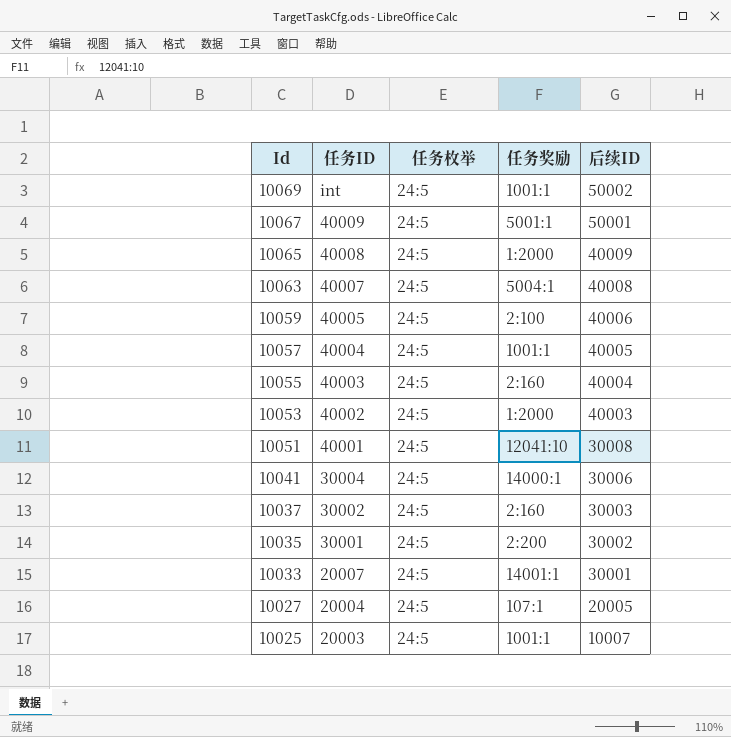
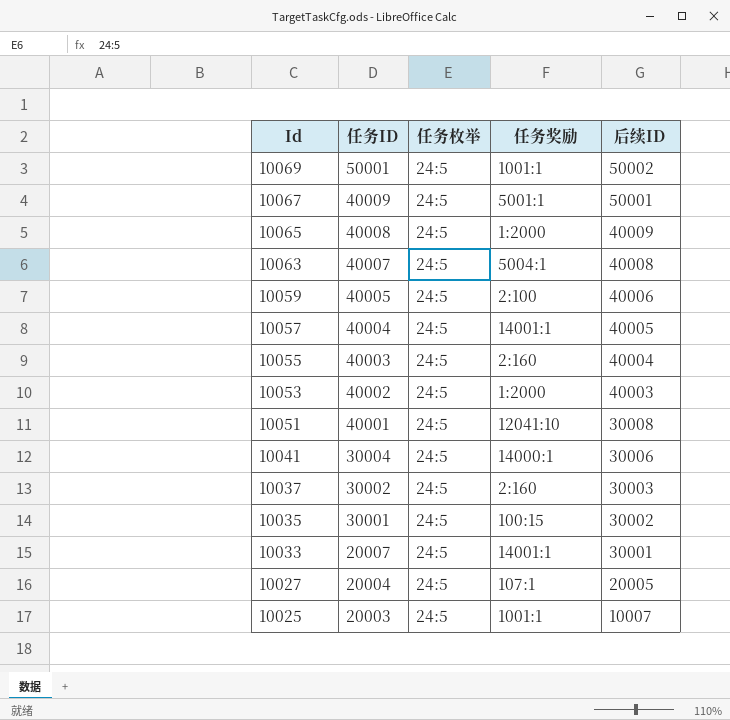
10069 | 任务ID: int -> 50001
10057 | 任务奖励: 1001:1 -> 14001:1
10035 | 任务奖励: 2:200 -> 100:15

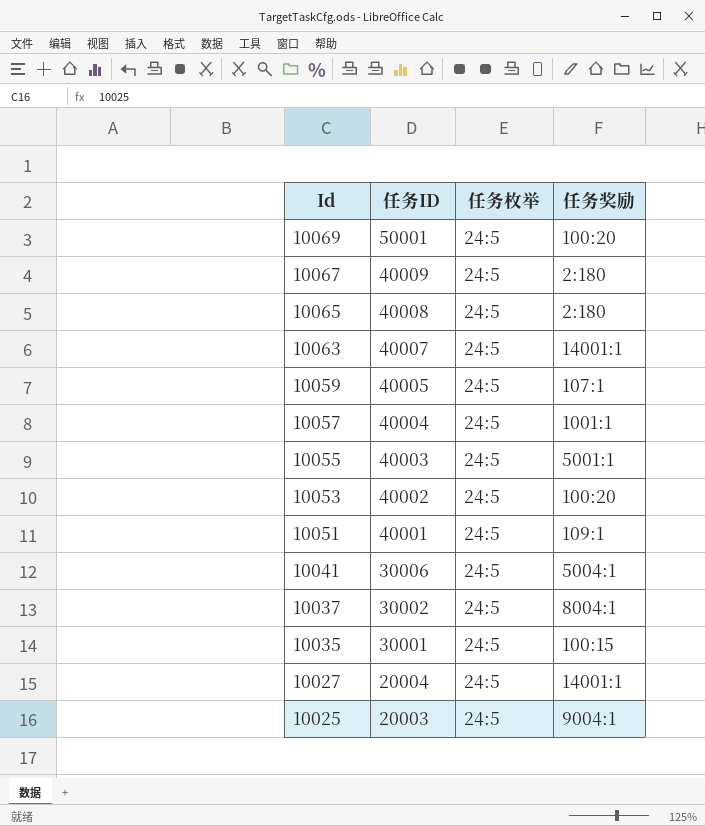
column 后续ID | position: 5 -> none
row 10033: 20007 | 24:5 | 14001:1 | 30001 -> none
10069 | 任务奖励: 1001:1 -> 100:20
10067 | 任务奖励: 5001:1 -> 2:180
10065 | 任务奖励: 1:2000 -> 2:180
10063 | 任务奖励: 5004:1 -> 14001:1
10059 | 任务奖励: 2:100 -> 107:1
10057 | 任务奖励: 14001:1 -> 1001:1
10055 | 任务奖励: 2:160 -> 5001:1
10053 | 任务奖励: 1:2000 -> 100:20
10051 | 任务奖励: 12041:10 -> 109:1
10041 | 任务ID: 30004 -> 30006
10041 | 任务奖励: 14000:1 -> 5004:1
10037 | 任务奖励: 2:160 -> 8004:1
10027 | 任务奖励: 107:1 -> 14001:1
10025 | 任务奖励: 1001:1 -> 9004:1

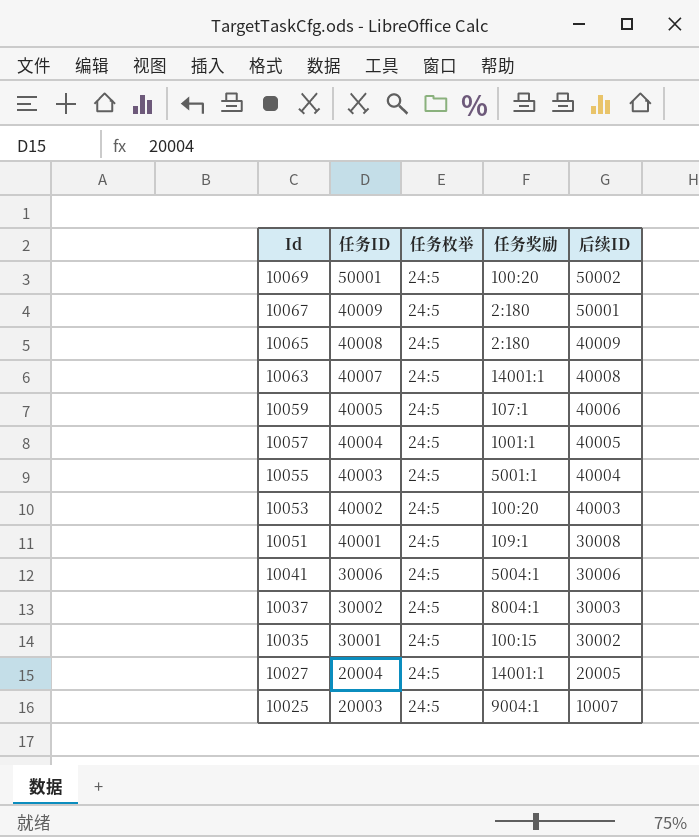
column 后续ID | position: none -> 5

